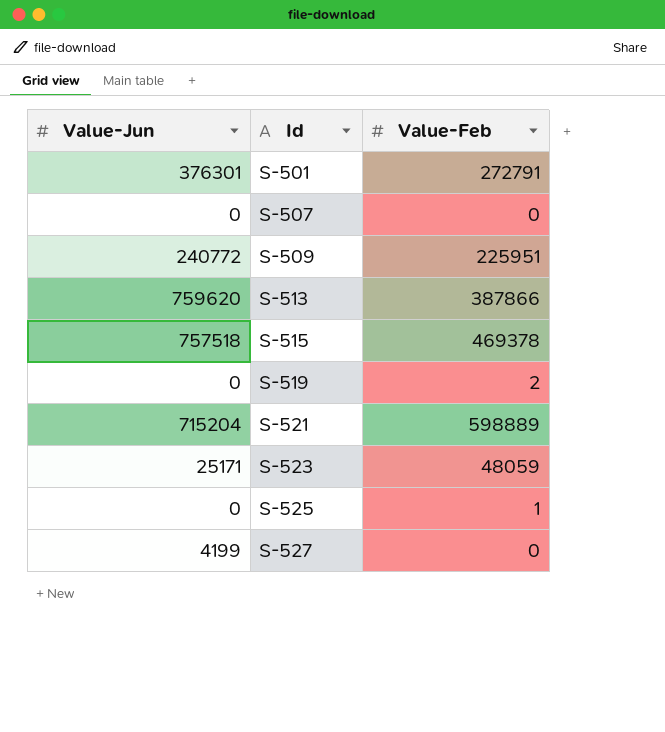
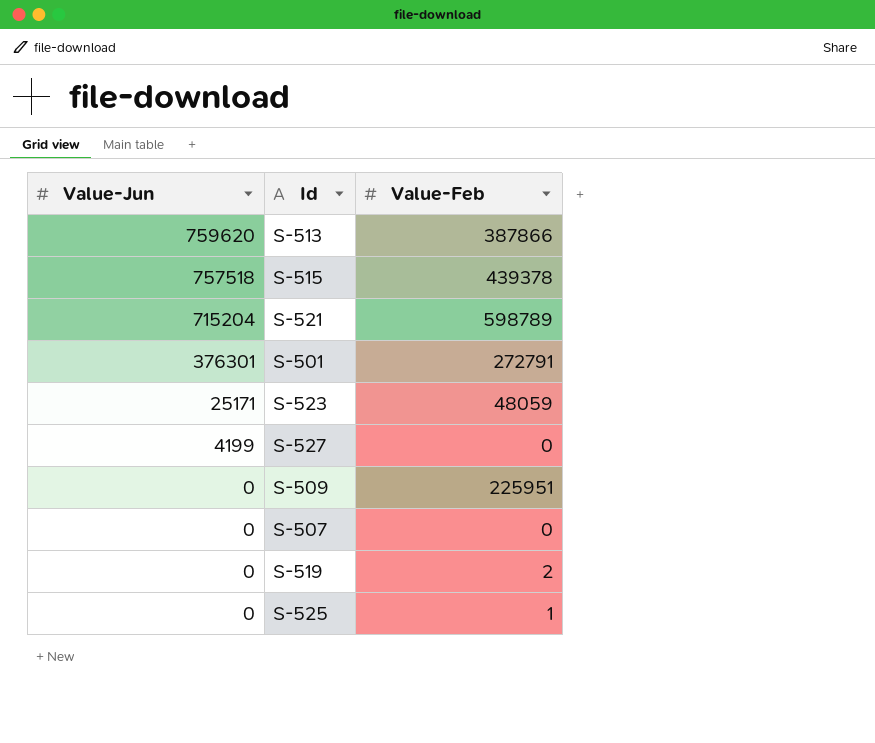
row order: Id ascending -> Value-Jun descending
S-515 | Value-Feb: 469378 -> 439378
S-521 | Value-Feb: 598889 -> 598789
S-509 | Value-Jun: 240772 -> 0

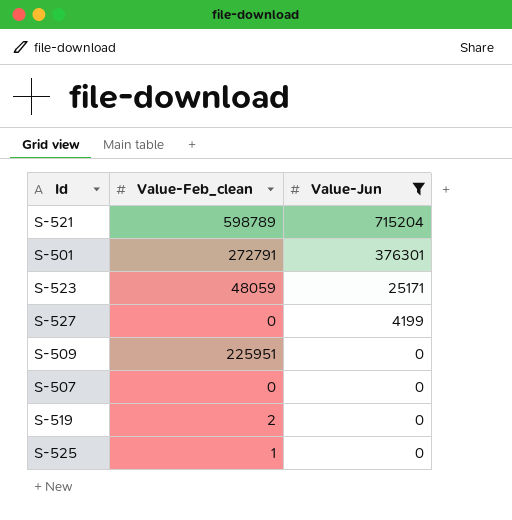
filter: none -> Value-Jun <= 715204
column name: Value-Feb -> Value-Feb_clean
column Value-Jun | position: 1 -> 3

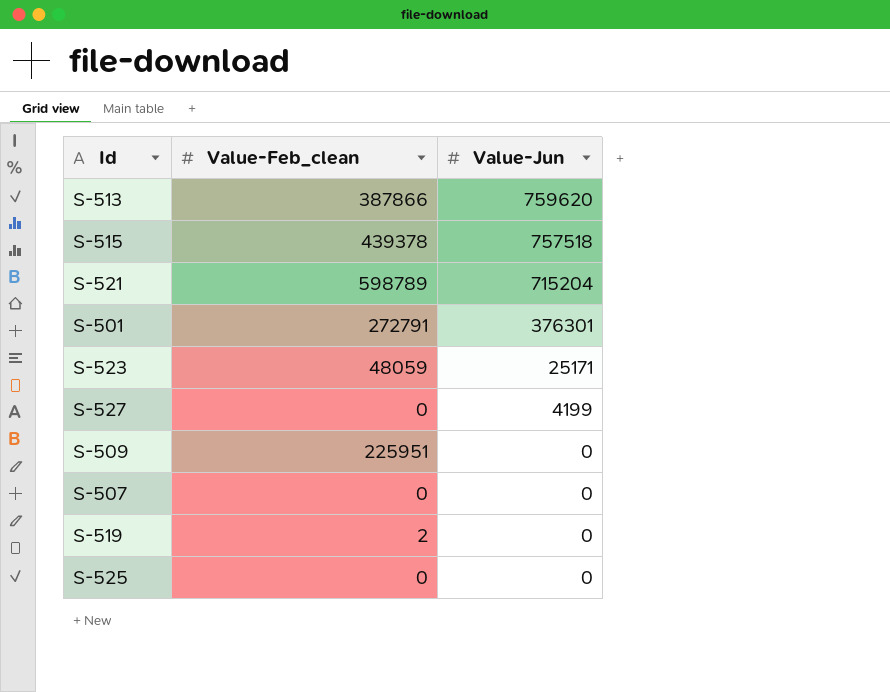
filter: Value-Jun <= 715204 -> none
S-525 | Value-Feb_clean: 1 -> 0

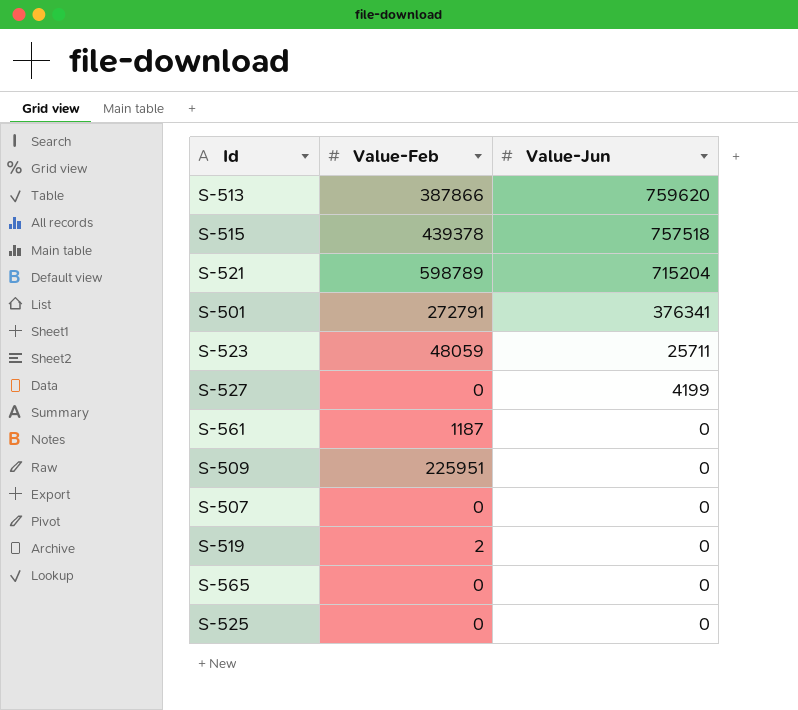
column name: Value-Feb_clean -> Value-Feb
S-501 | Value-Jun: 376301 -> 376341
S-523 | Value-Jun: 25171 -> 25711
row S-561: none -> 1187 | 0
row S-565: none -> 0 | 0

